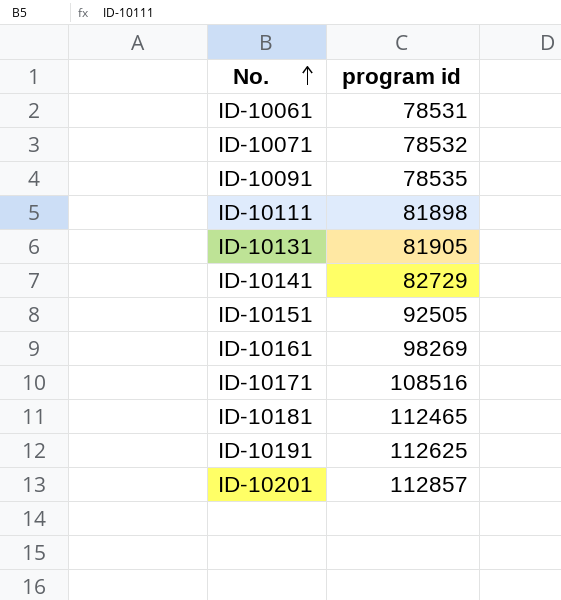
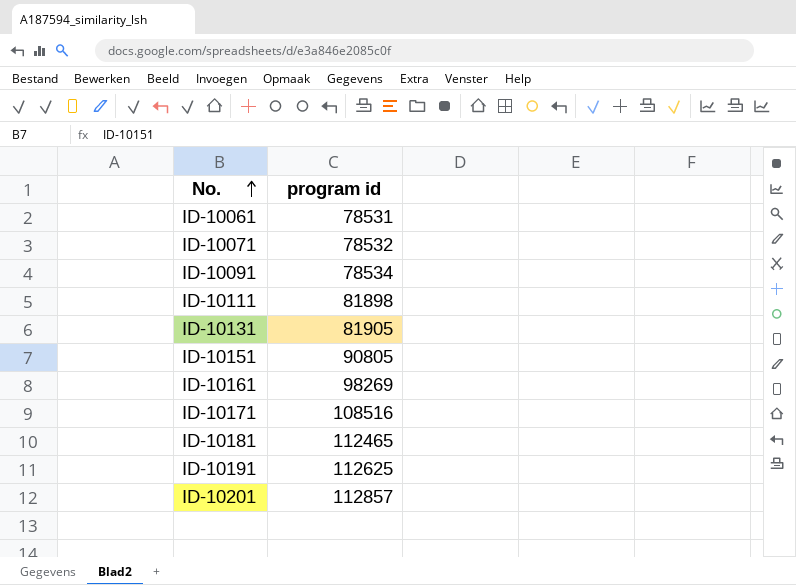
row ID-10141: 82729 -> none
ID-10091 | program id: 78535 -> 78534
ID-10151 | program id: 92505 -> 90805

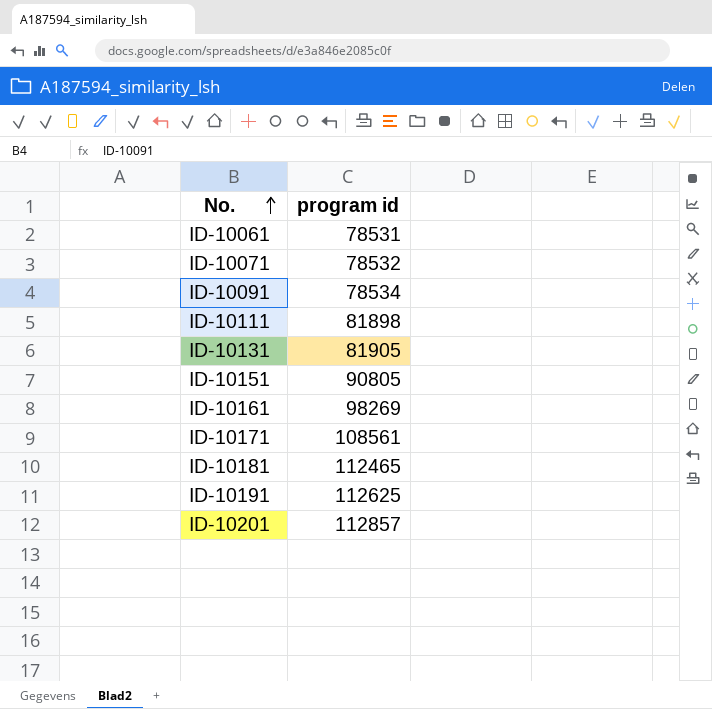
ID-10171 | program id: 108516 -> 108561

